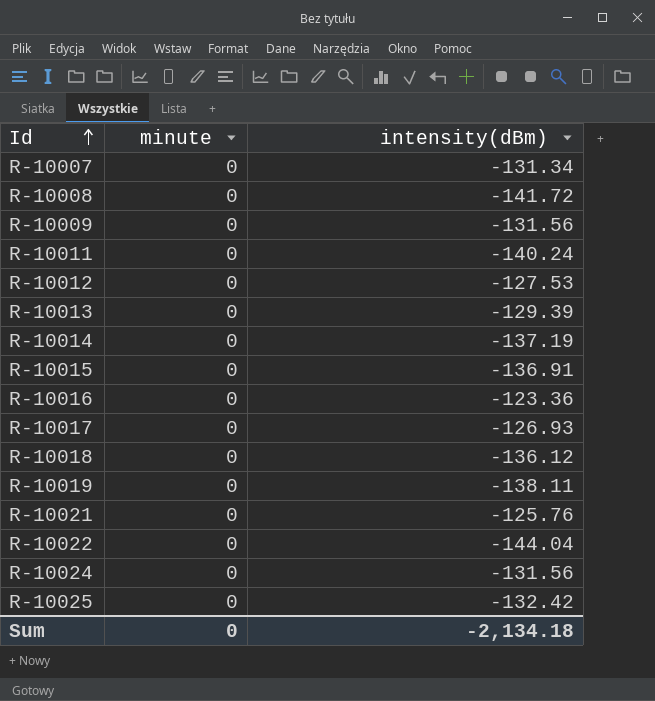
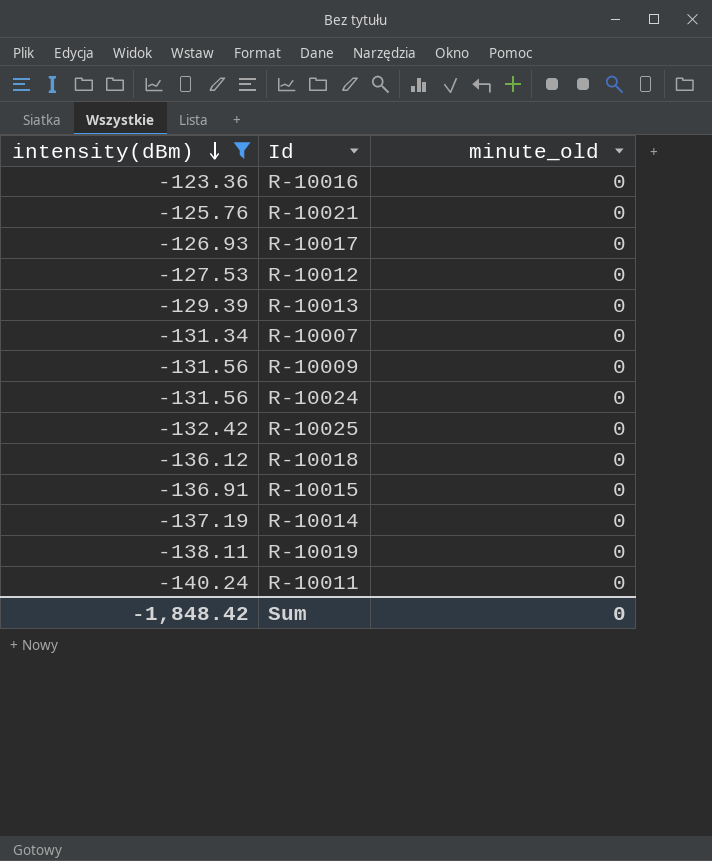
filter: none -> intensity(dBm) >= -140.24
row order: Id ascending -> intensity(dBm) descending
column intensity(dBm) | position: 3 -> 1
column name: minute -> minute_old
Sum | intensity(dBm): -2,134.18 -> -1,848.42

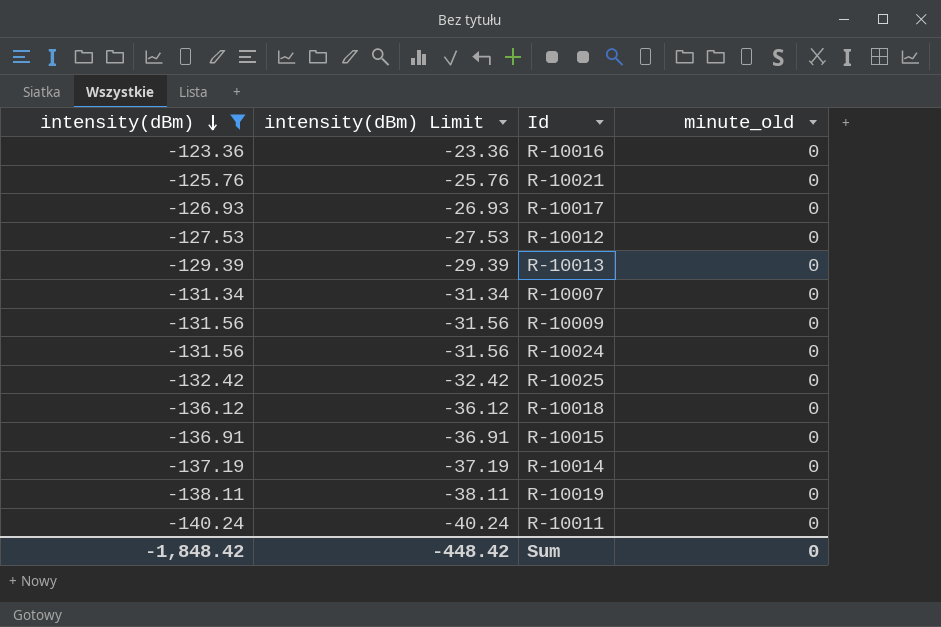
column intensity(dBm) Limit | formula: none -> [intensity(dBm)] + 100

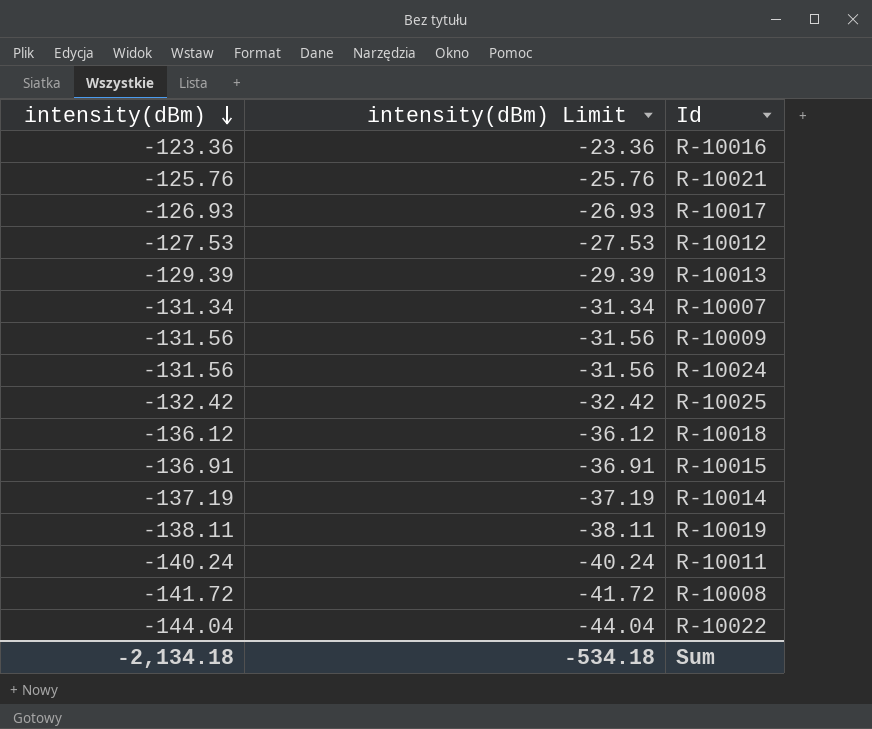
filter: intensity(dBm) >= -140.24 -> none
column minute_old | position: 4 -> none
Sum | intensity(dBm): -1,848.42 -> -2,134.18
Sum | intensity(dBm) Limit: -448.42 -> -534.18

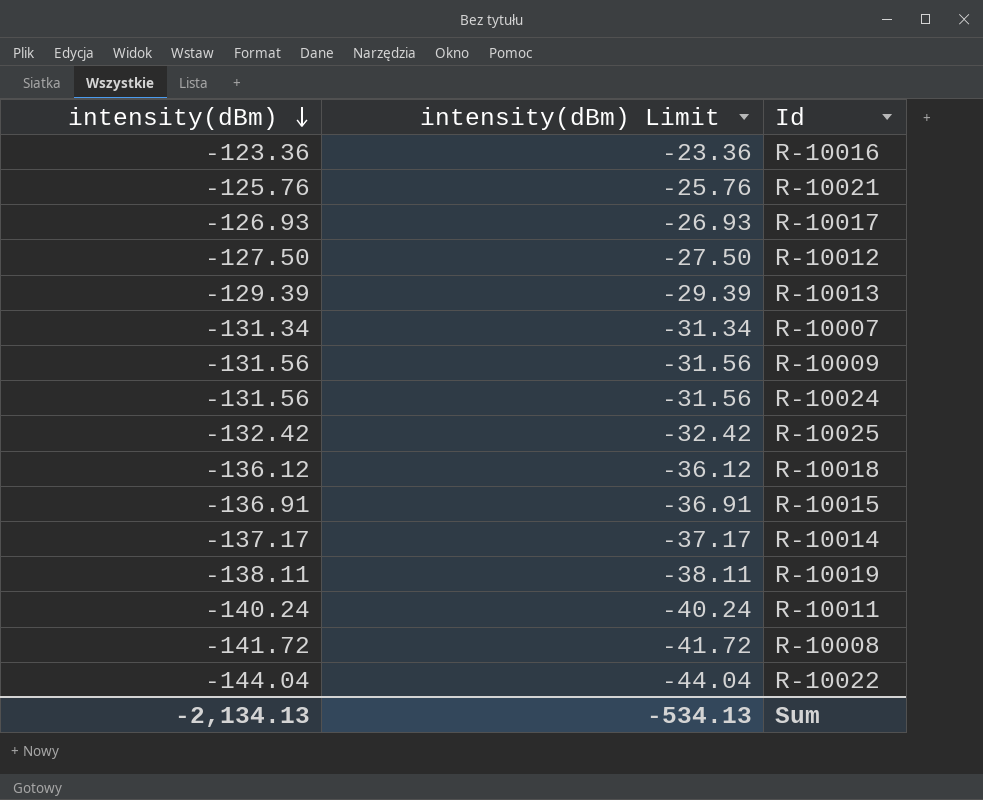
R-10012 | intensity(dBm): -127.53 -> -127.50
R-10012 | intensity(dBm) Limit: -27.53 -> -27.50
R-10014 | intensity(dBm): -137.19 -> -137.17
R-10014 | intensity(dBm) Limit: -37.19 -> -37.17
Sum | intensity(dBm): -2,134.18 -> -2,134.13
Sum | intensity(dBm) Limit: -534.18 -> -534.13

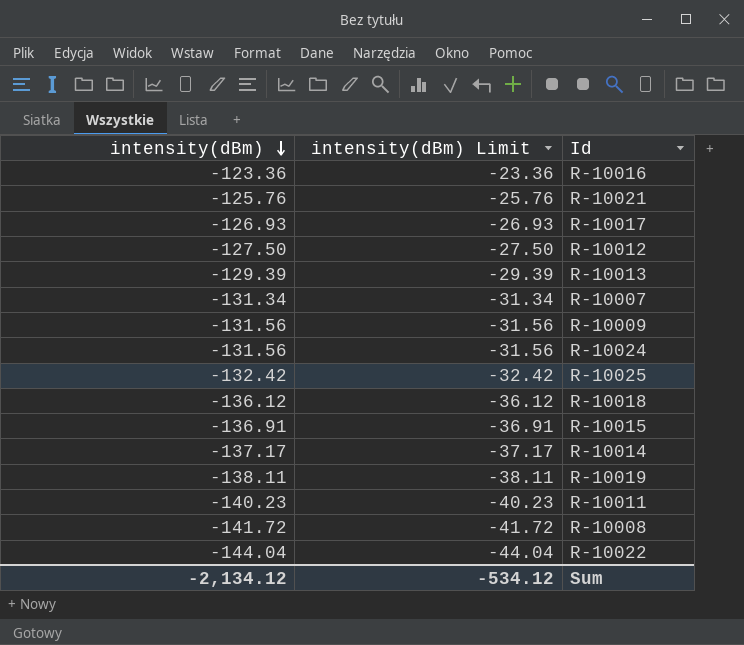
R-10011 | intensity(dBm): -140.24 -> -140.23
R-10011 | intensity(dBm) Limit: -40.24 -> -40.23
Sum | intensity(dBm): -2,134.13 -> -2,134.12
Sum | intensity(dBm) Limit: -534.13 -> -534.12

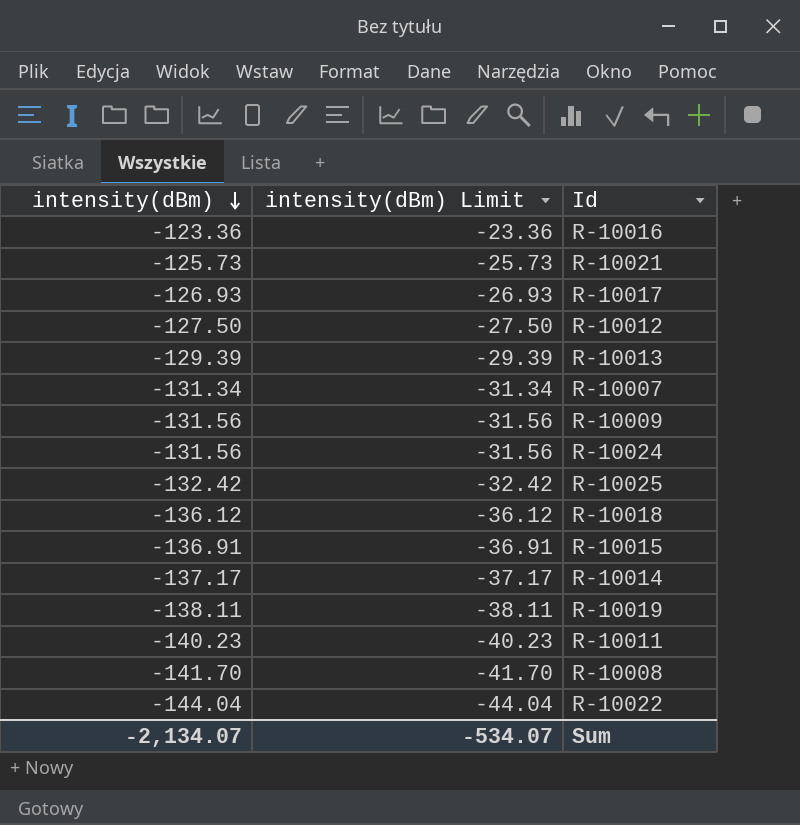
R-10021 | intensity(dBm): -125.76 -> -125.73
R-10021 | intensity(dBm) Limit: -25.76 -> -25.73
R-10008 | intensity(dBm): -141.72 -> -141.70
R-10008 | intensity(dBm) Limit: -41.72 -> -41.70
Sum | intensity(dBm): -2,134.12 -> -2,134.07
Sum | intensity(dBm) Limit: -534.12 -> -534.07

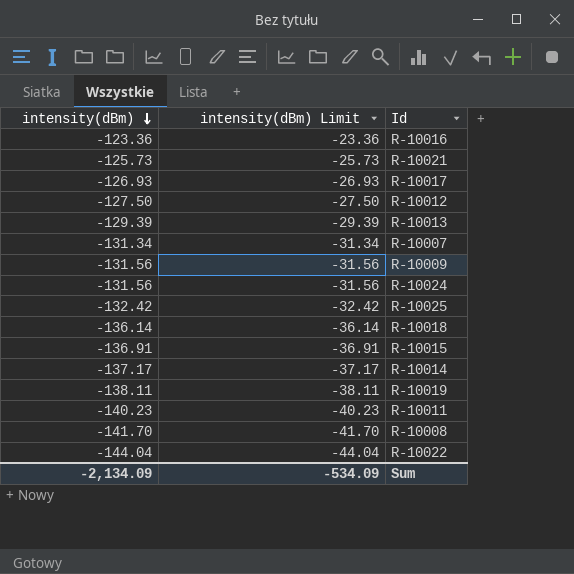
R-10018 | intensity(dBm): -136.12 -> -136.14
R-10018 | intensity(dBm) Limit: -36.12 -> -36.14
Sum | intensity(dBm): -2,134.07 -> -2,134.09
Sum | intensity(dBm) Limit: -534.07 -> -534.09

